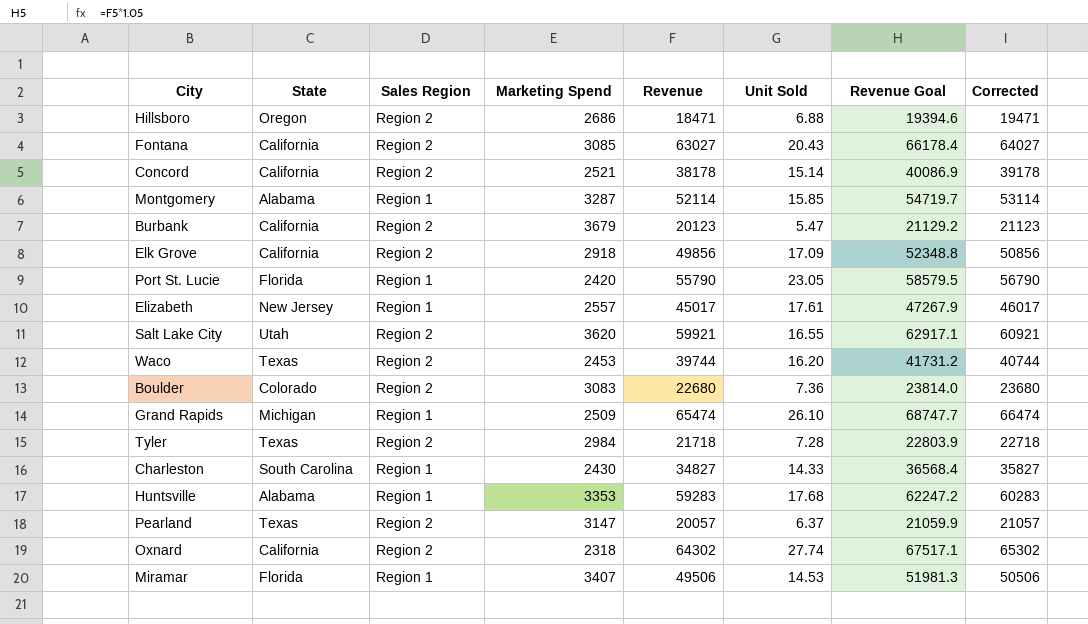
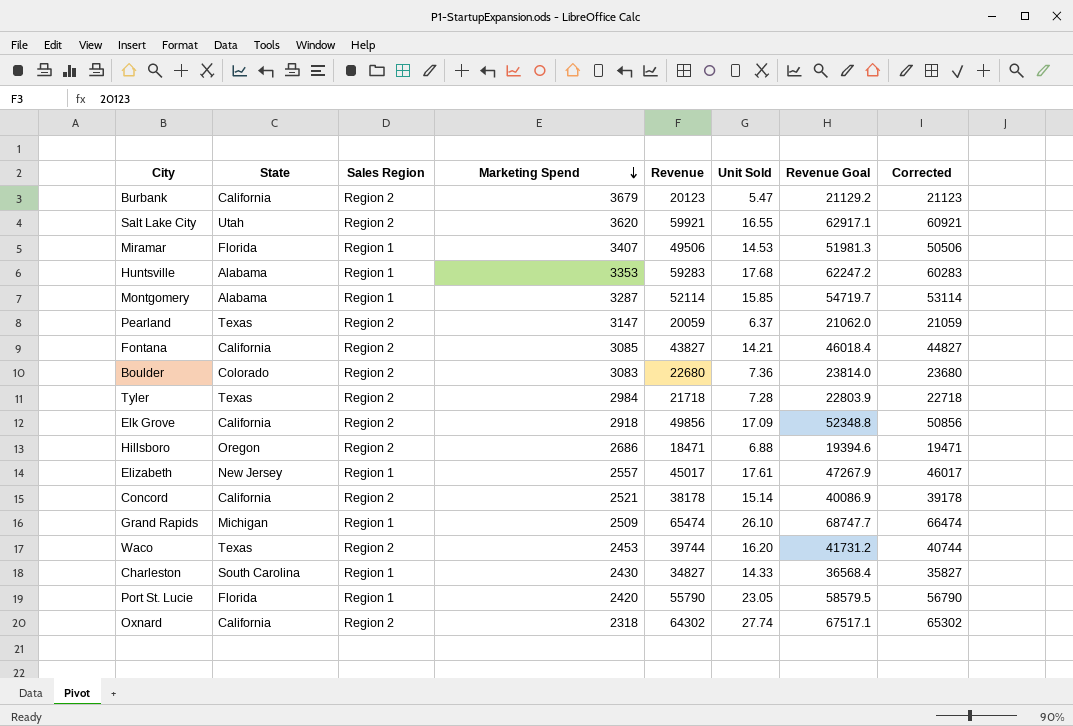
row order: none -> Marketing Spend descending
Pearland | Revenue: 20057 -> 20059
Pearland | Revenue Goal: 21059.9 -> 21062.0
Pearland | Corrected: 21057 -> 21059
Fontana | Revenue: 63027 -> 43827
Fontana | Unit Sold: 20.43 -> 14.21
Fontana | Revenue Goal: 66178.4 -> 46018.4
Fontana | Corrected: 64027 -> 44827

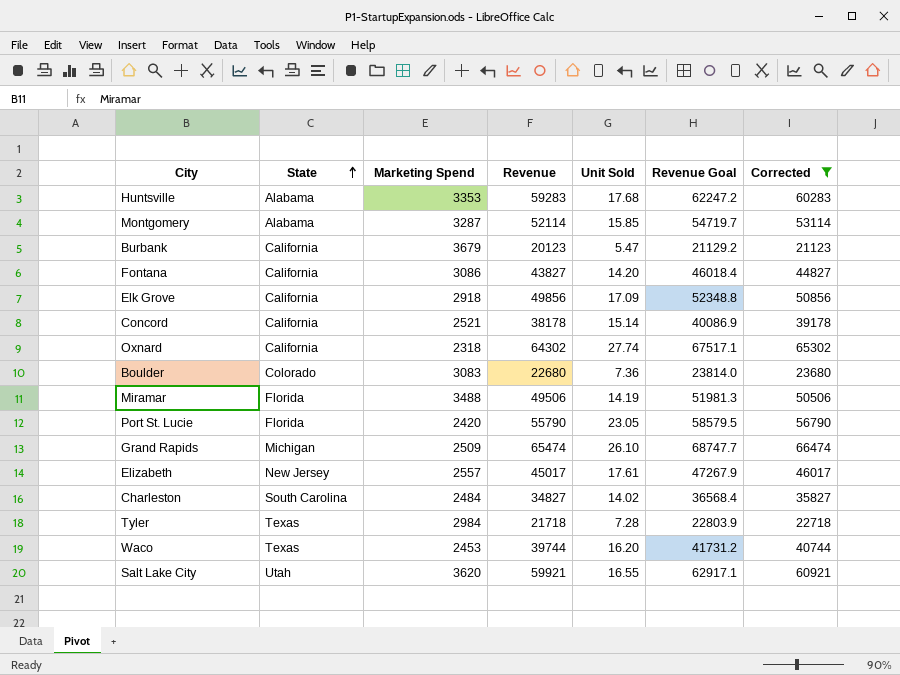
filter: none -> Corrected >= 21123
row order: Marketing Spend descending -> State ascending
column Sales Region | position: 3 -> none
Fontana | Marketing Spend: 3085 -> 3086
Fontana | Unit Sold: 14.21 -> 14.20
Miramar | Marketing Spend: 3407 -> 3488
Miramar | Unit Sold: 14.53 -> 14.19
Charleston | Marketing Spend: 2430 -> 2484
Charleston | Unit Sold: 14.33 -> 14.02

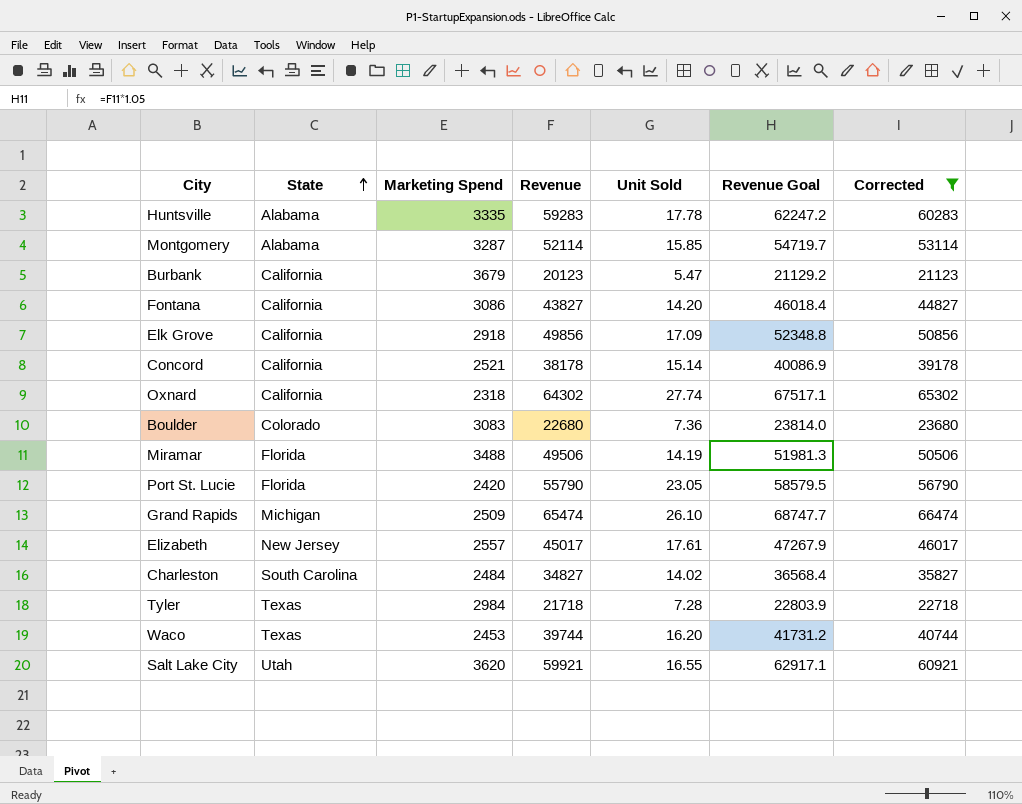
Huntsville | Marketing Spend: 3353 -> 3335
Huntsville | Unit Sold: 17.68 -> 17.78

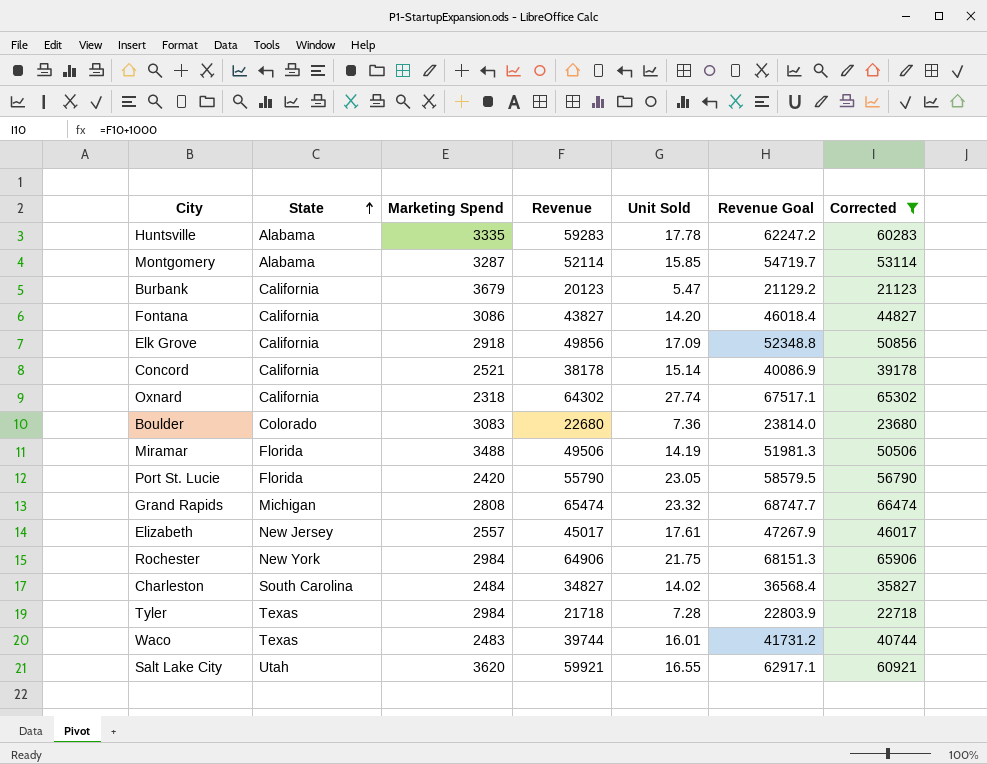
Grand Rapids | Marketing Spend: 2509 -> 2808
Grand Rapids | Unit Sold: 26.10 -> 23.32
row Rochester: none -> New York | 2984 | 64906 | 21.75 | 68151.3 | 65906
Waco | Marketing Spend: 2453 -> 2483
Waco | Unit Sold: 16.20 -> 16.01

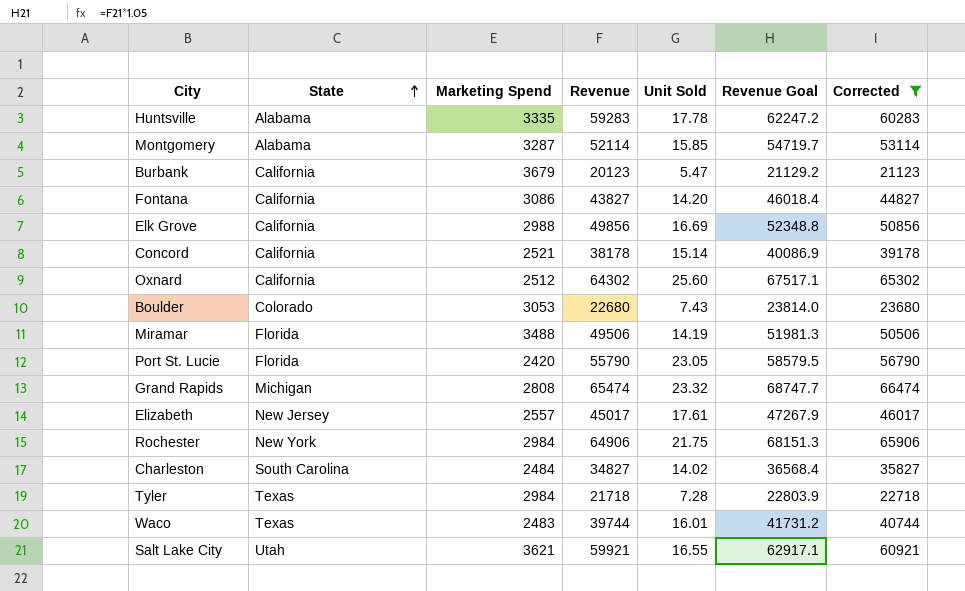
Elk Grove | Marketing Spend: 2918 -> 2988
Elk Grove | Unit Sold: 17.09 -> 16.69
Oxnard | Marketing Spend: 2318 -> 2512
Oxnard | Unit Sold: 27.74 -> 25.60
Boulder | Marketing Spend: 3083 -> 3053
Boulder | Unit Sold: 7.36 -> 7.43
Salt Lake City | Marketing Spend: 3620 -> 3621

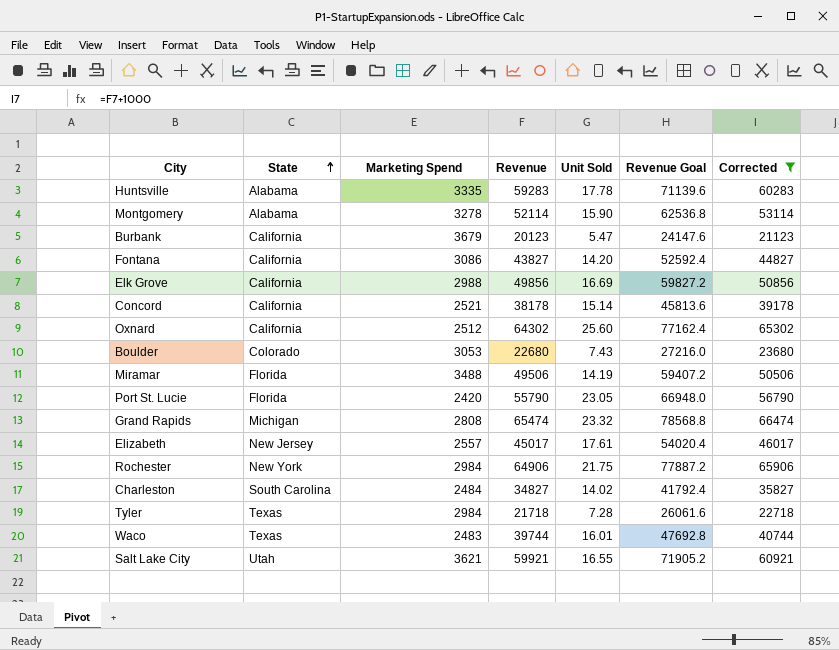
column Revenue Goal | formula: [Revenue] * 1.05 -> [Revenue] * 1.2
Montgomery | Marketing Spend: 3287 -> 3278
Montgomery | Unit Sold: 15.85 -> 15.90

